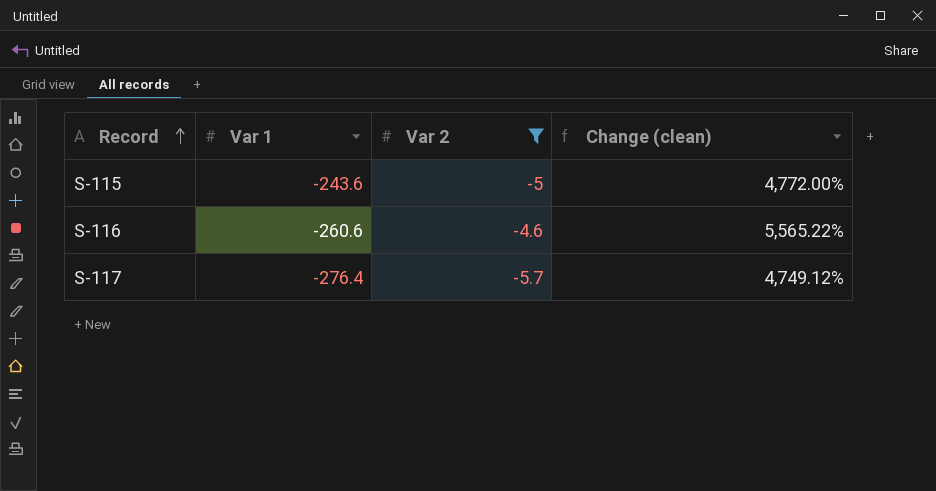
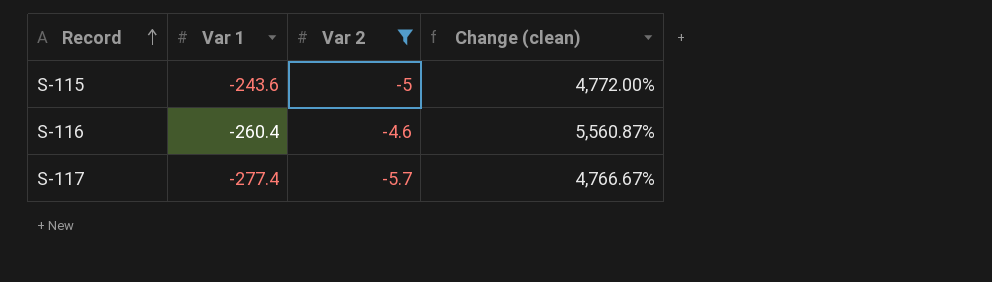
S-116 | Var 1: -260.6 -> -260.4
S-116 | Change (clean): 5,565.22% -> 5,560.87%
S-117 | Var 1: -276.4 -> -277.4
S-117 | Change (clean): 4,749.12% -> 4,766.67%

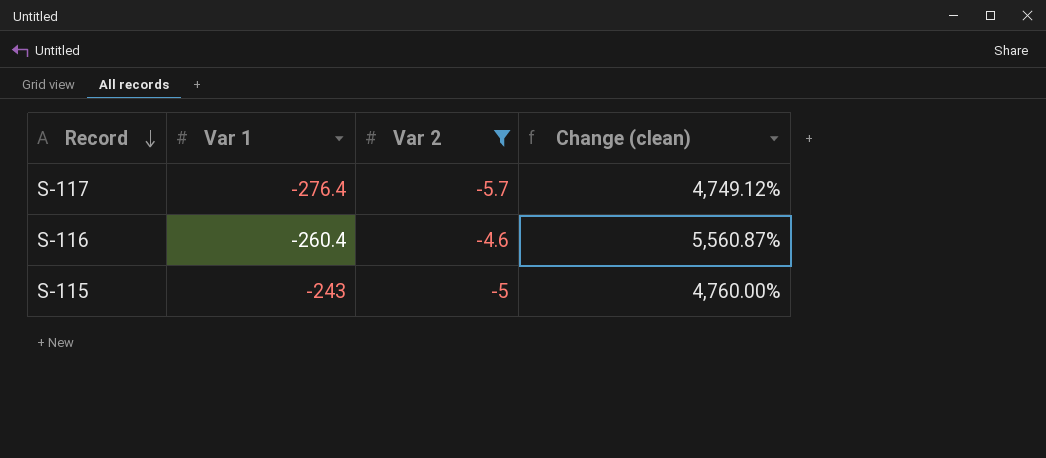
row order: Record ascending -> Record descending
S-117 | Var 1: -277.4 -> -276.4
S-117 | Change (clean): 4,766.67% -> 4,749.12%
S-115 | Var 1: -243.6 -> -243
S-115 | Change (clean): 4,772.00% -> 4,760.00%

